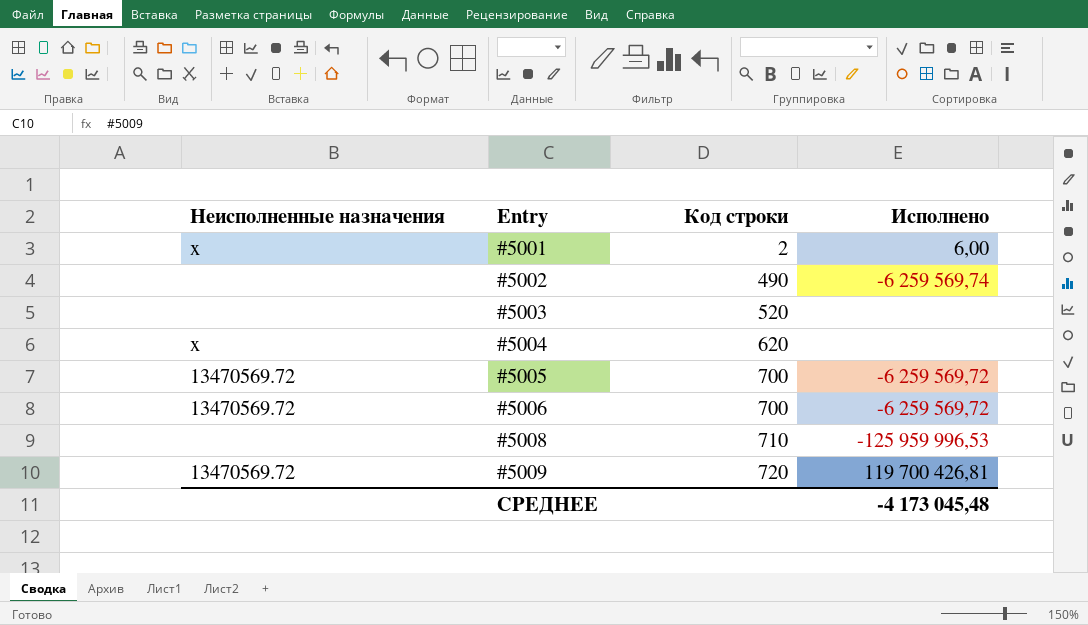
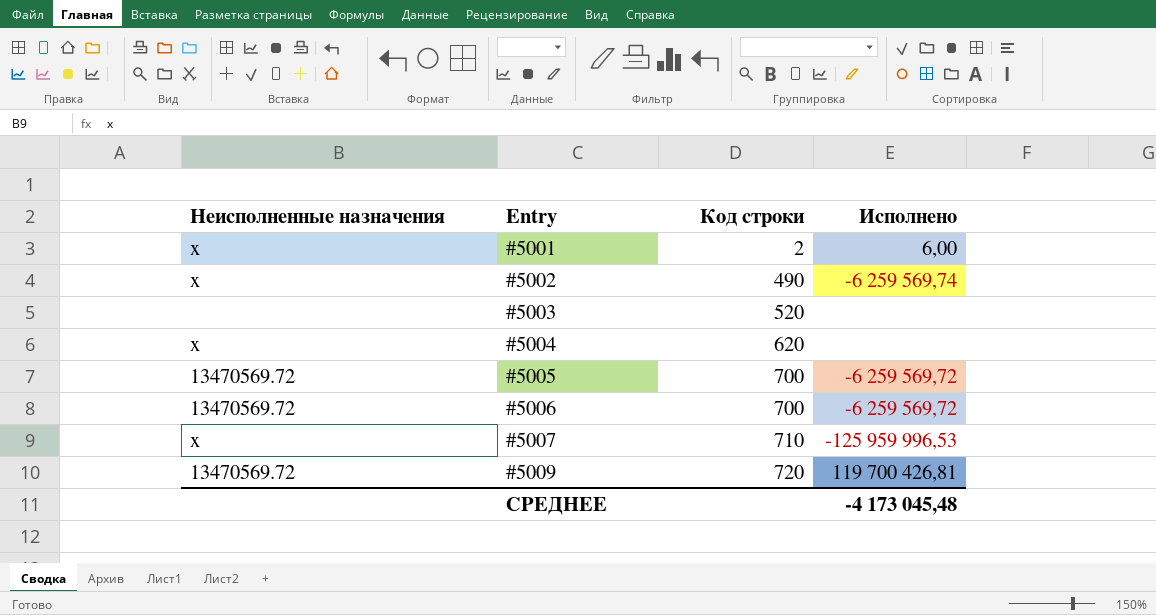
row #5008: none | 710 | -125 959 996,53 -> none
#5002 | Неисполненные назначения: none -> x
row #5007: none -> x | 710 | -125 959 996,53

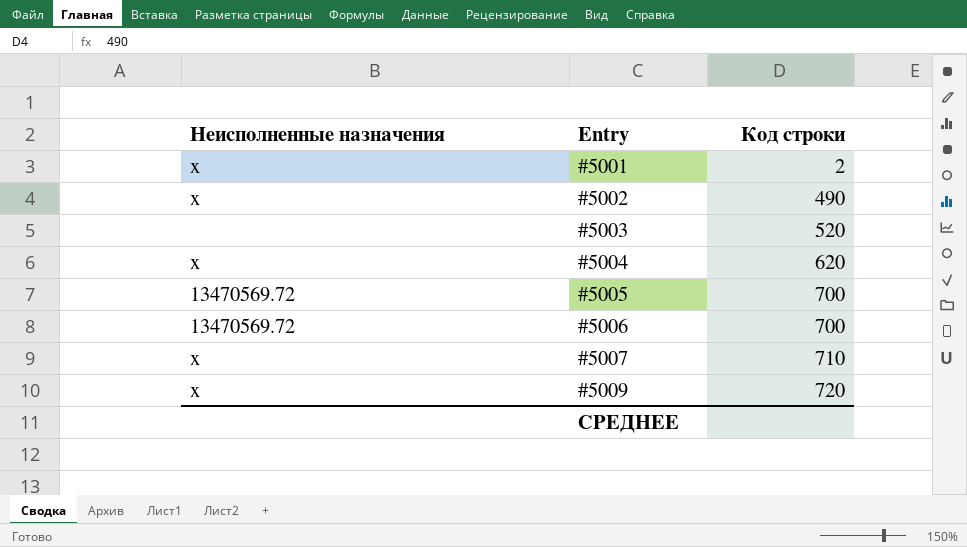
column Исполнено | position: 4 -> none
#5009 | Неисполненные назначения: 13470569.72 -> x

